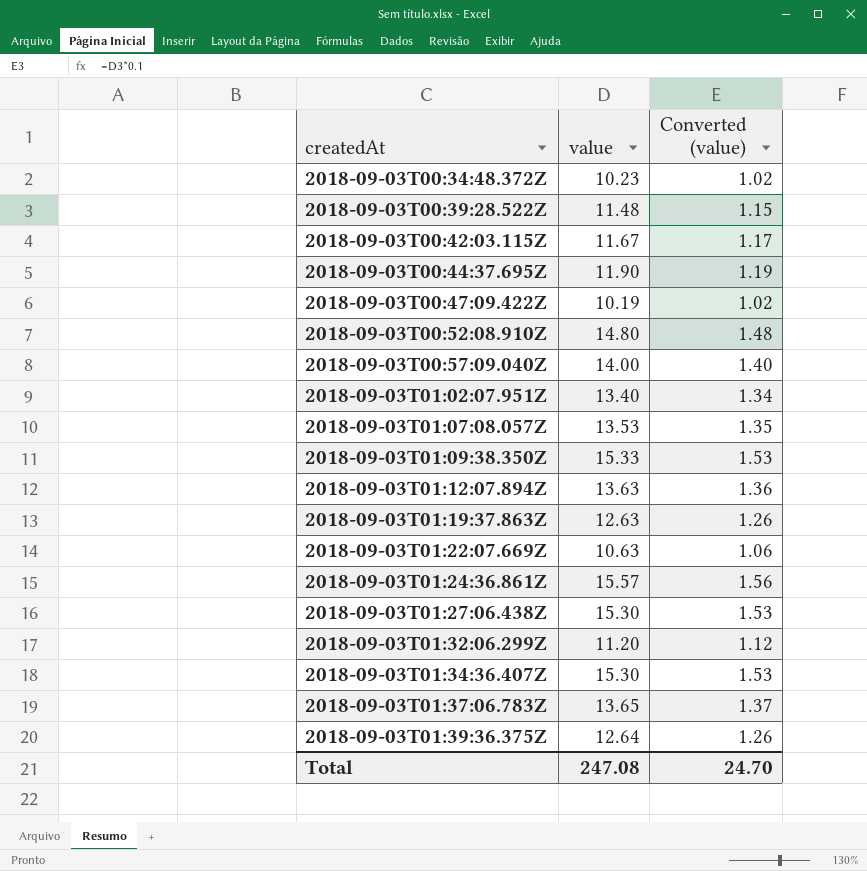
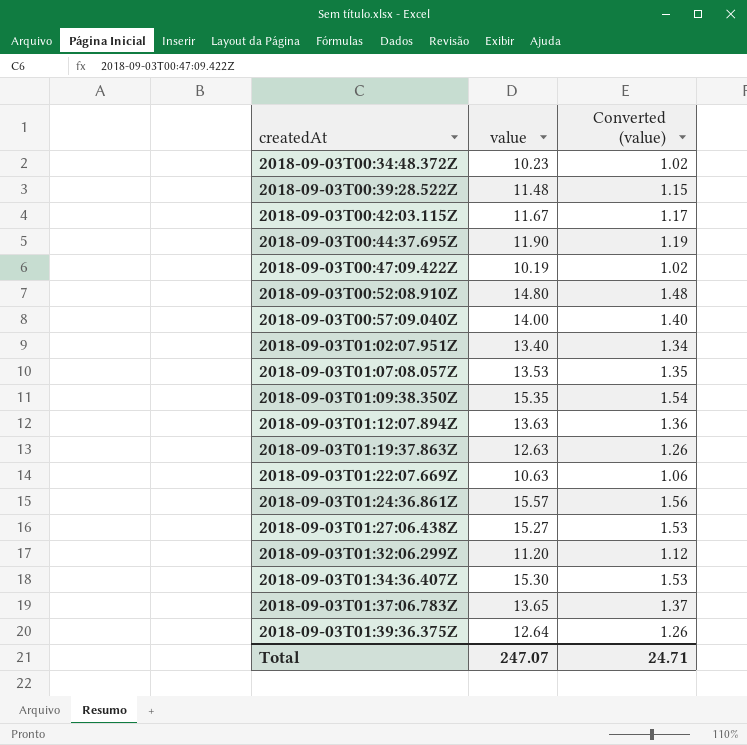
2018-09-03T01:09:38.350Z | value: 15.33 -> 15.35
2018-09-03T01:09:38.350Z | Converted (value): 1.53 -> 1.54
2018-09-03T01:27:06.438Z | value: 15.30 -> 15.27
Total | value: 247.08 -> 247.07
Total | Converted (value): 24.70 -> 24.71

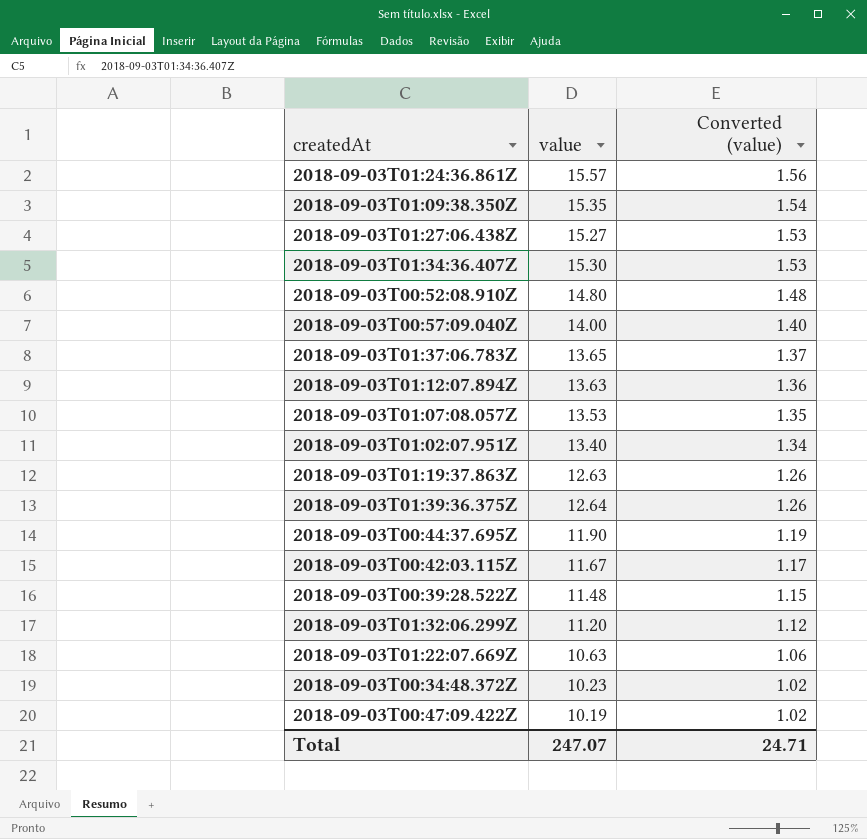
row order: createdAt ascending -> Converted (value) descending

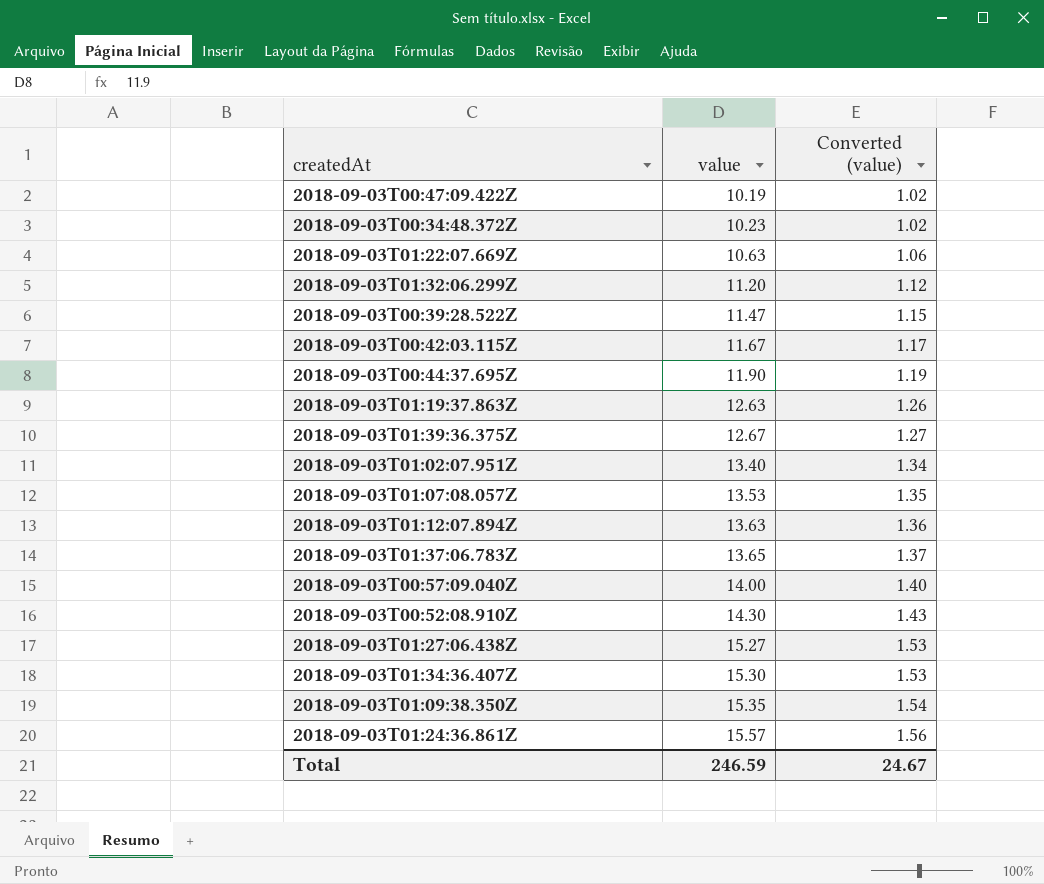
row order: Converted (value) descending -> value ascending
2018-09-03T00:39:28.522Z | value: 11.48 -> 11.47
2018-09-03T01:39:36.375Z | value: 12.64 -> 12.67
2018-09-03T01:39:36.375Z | Converted (value): 1.26 -> 1.27
2018-09-03T00:52:08.910Z | value: 14.80 -> 14.30
2018-09-03T00:52:08.910Z | Converted (value): 1.48 -> 1.43
Total | value: 247.07 -> 246.59
Total | Converted (value): 24.71 -> 24.67

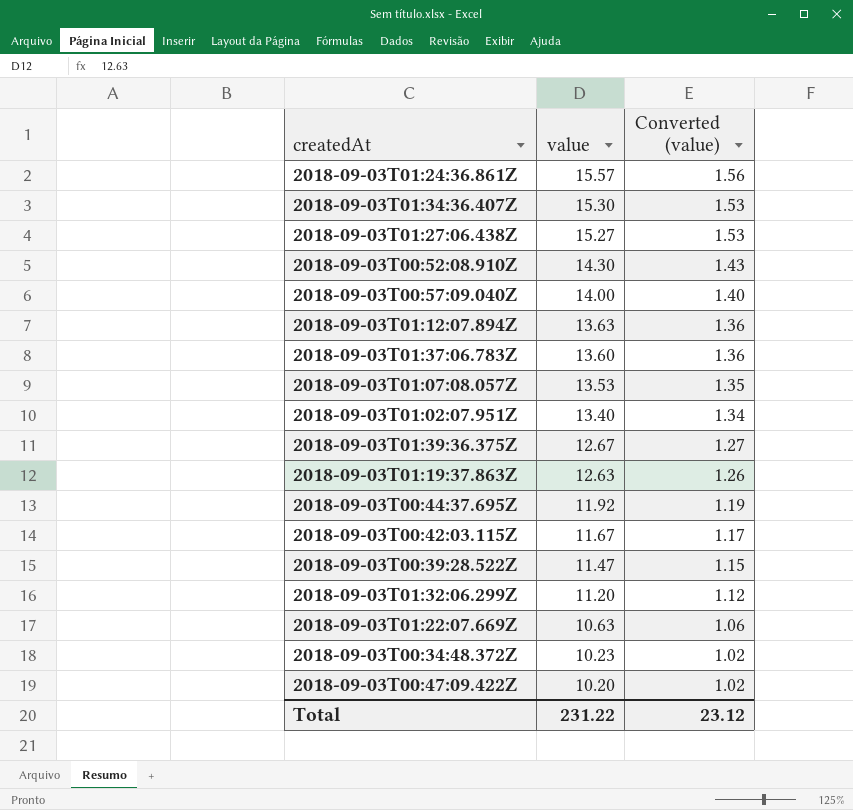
row order: value ascending -> value descending
row 2018-09-03T01:09:38.350Z: 15.35 | 1.54 -> none
2018-09-03T01:37:06.783Z | value: 13.65 -> 13.60
2018-09-03T01:37:06.783Z | Converted (value): 1.37 -> 1.36
2018-09-03T00:44:37.695Z | value: 11.90 -> 11.92
2018-09-03T00:47:09.422Z | value: 10.19 -> 10.20
Total | value: 246.59 -> 231.22
Total | Converted (value): 24.67 -> 23.12

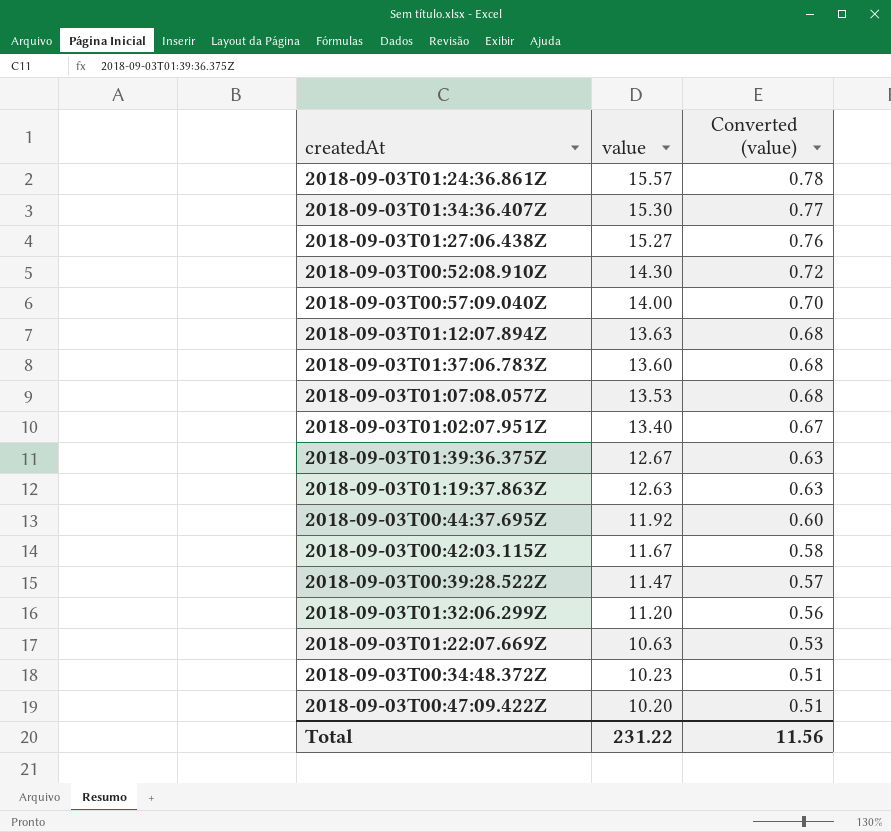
column Converted (value) | formula: [value] * 0.1 -> [value] * 0.05
Total | Converted (value): 23.12 -> 11.56

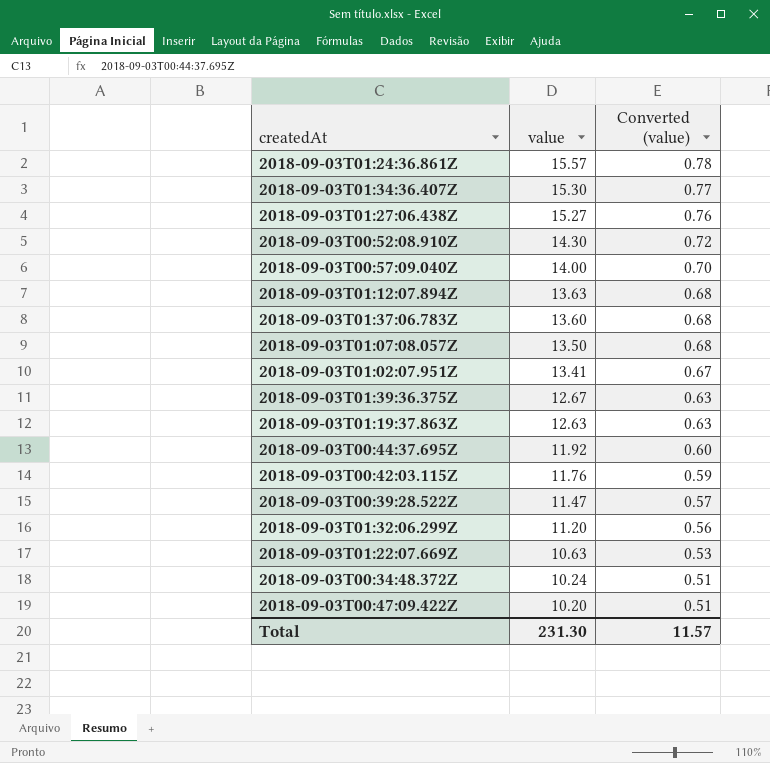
2018-09-03T01:07:08.057Z | value: 13.53 -> 13.50
2018-09-03T01:02:07.951Z | value: 13.40 -> 13.41
2018-09-03T00:42:03.115Z | value: 11.67 -> 11.76
2018-09-03T00:42:03.115Z | Converted (value): 0.58 -> 0.59
2018-09-03T00:34:48.372Z | value: 10.23 -> 10.24
Total | value: 231.22 -> 231.30
Total | Converted (value): 11.56 -> 11.57

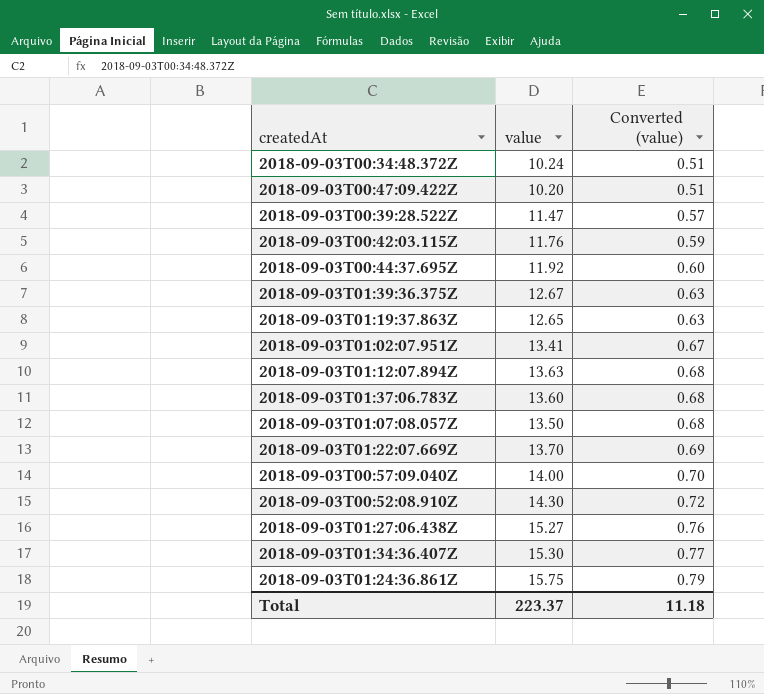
row order: value descending -> Converted (value) ascending
row 2018-09-03T01:32:06.299Z: 11.20 | 0.56 -> none
2018-09-03T01:19:37.863Z | value: 12.63 -> 12.65
2018-09-03T01:22:07.669Z | value: 10.63 -> 13.70
2018-09-03T01:22:07.669Z | Converted (value): 0.53 -> 0.69
2018-09-03T01:24:36.861Z | value: 15.57 -> 15.75
2018-09-03T01:24:36.861Z | Converted (value): 0.78 -> 0.79
Total | value: 231.30 -> 223.37
Total | Converted (value): 11.57 -> 11.18

